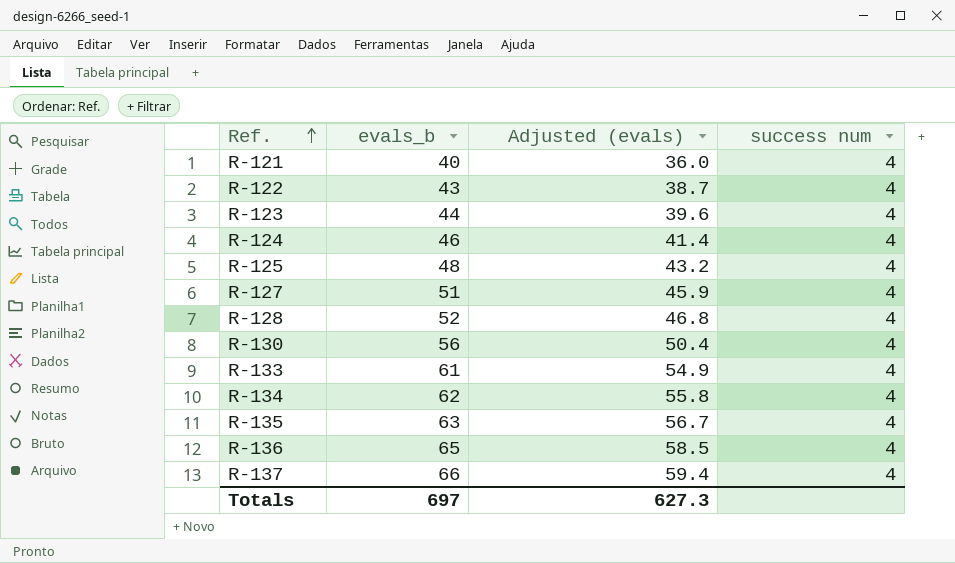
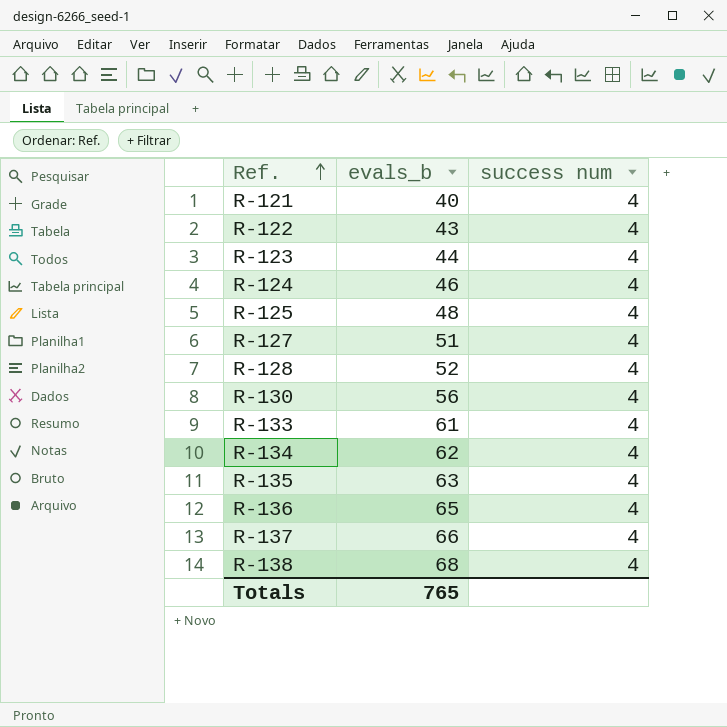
column Adjusted (evals) | formula: [evals_b] * 0.9 -> none
row R-138: none -> 68 | 4
Totals | evals_b: 697 -> 765

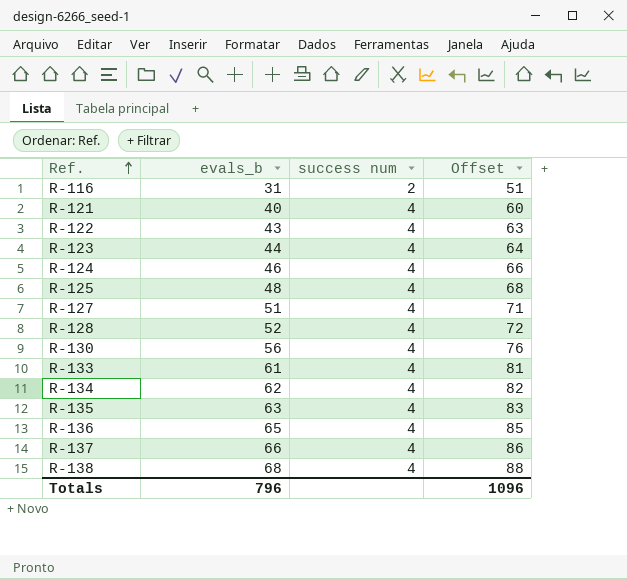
column Offset | formula: none -> [evals_b] + 20
row R-116: none -> 31 | 2 | 51
Totals | evals_b: 765 -> 796

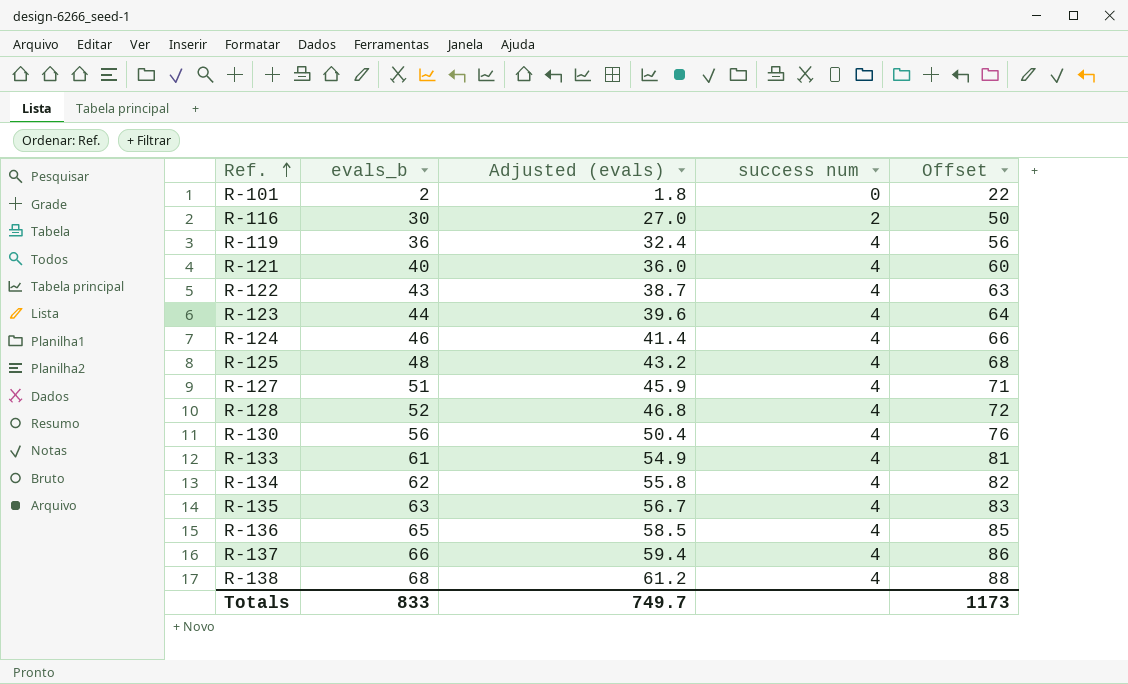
column Adjusted (evals) | formula: none -> [evals_b] * 0.9
row R-101: none -> 2 | 1.8 | 0 | 22
R-116 | evals_b: 31 -> 30
R-116 | Offset: 51 -> 50
row R-119: none -> 36 | 32.4 | 4 | 56
Totals | evals_b: 796 -> 833
Totals | Offset: 1096 -> 1173

